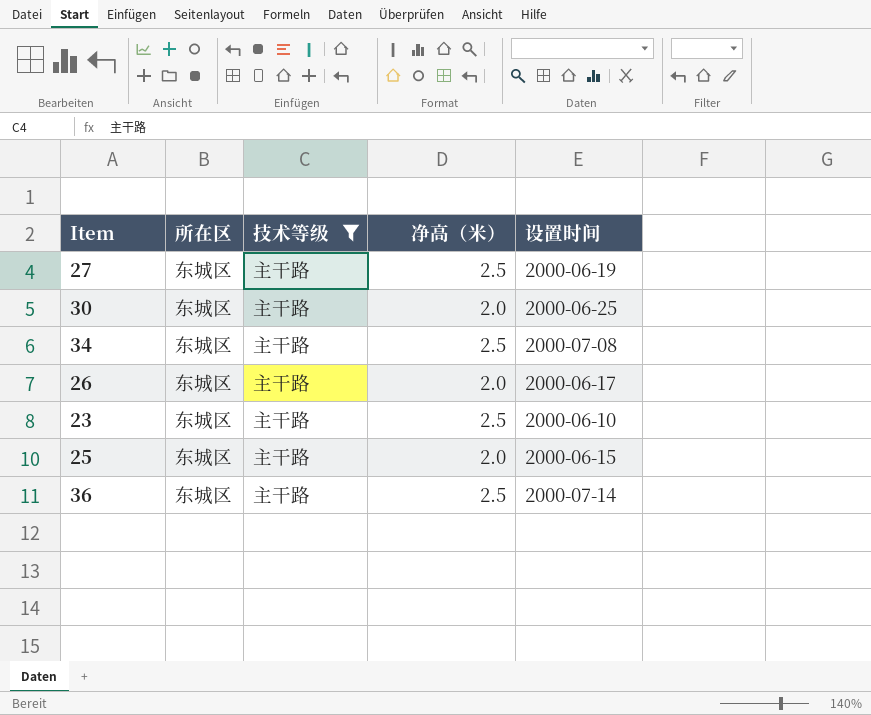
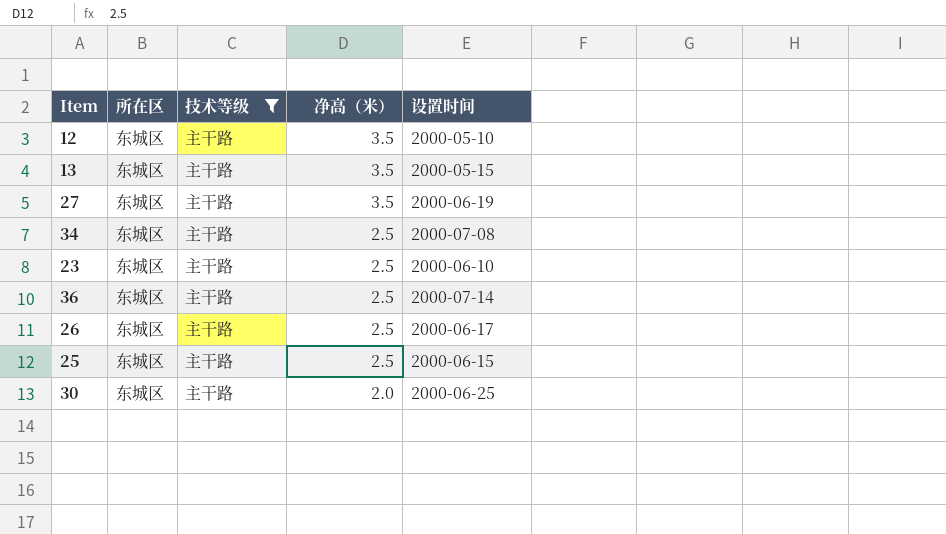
row order: none -> 净高（米） descending
row 12: none -> 东城区 | 主干路 | 3.5 | 2000-05-10
row 13: none -> 东城区 | 主干路 | 3.5 | 2000-05-15
27 | 净高（米）: 2.5 -> 3.5
26 | 净高（米）: 2.0 -> 2.5
25 | 净高（米）: 2.0 -> 2.5

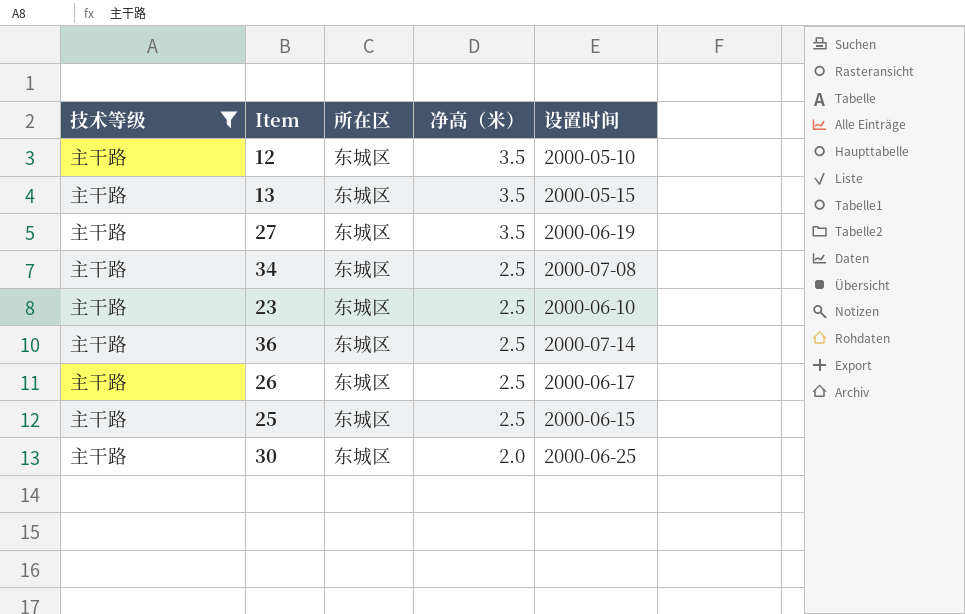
column 技术等级 | position: 3 -> 1

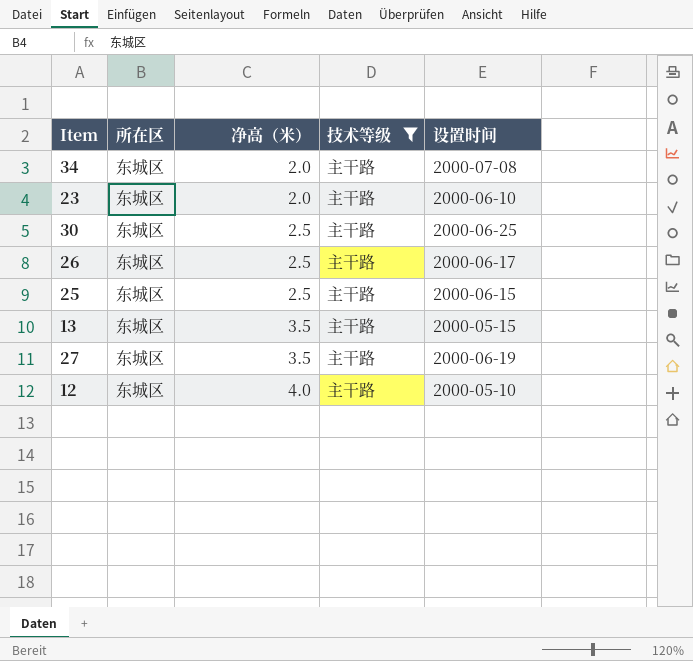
row order: 净高（米） descending -> 净高（米） ascending
column 技术等级 | position: 1 -> 4
row 36: 主干路 | 东城区 | 2.5 | 2000-07-14 -> none
34 | 净高（米）: 2.5 -> 2.0
23 | 净高（米）: 2.5 -> 2.0
30 | 净高（米）: 2.0 -> 2.5
12 | 净高（米）: 3.5 -> 4.0

